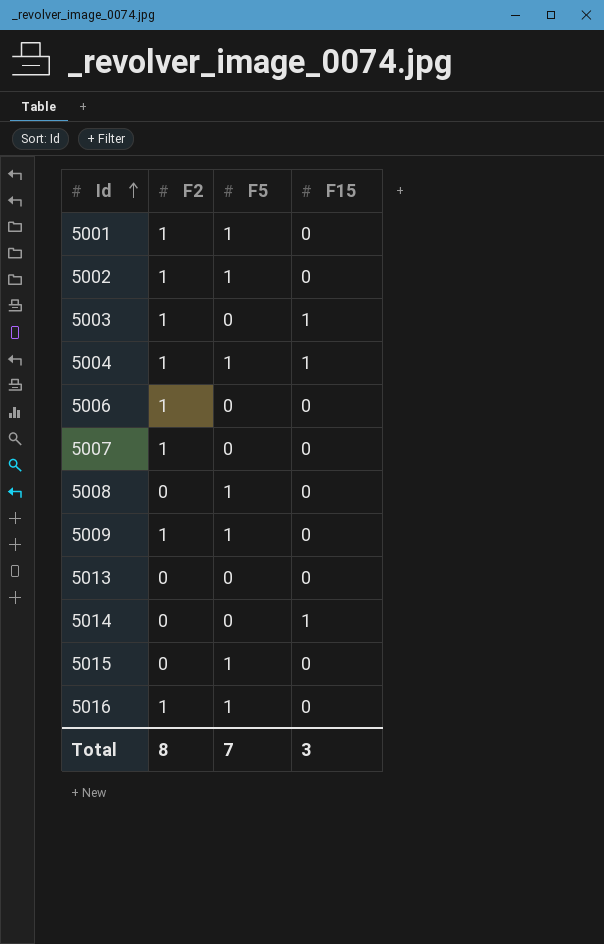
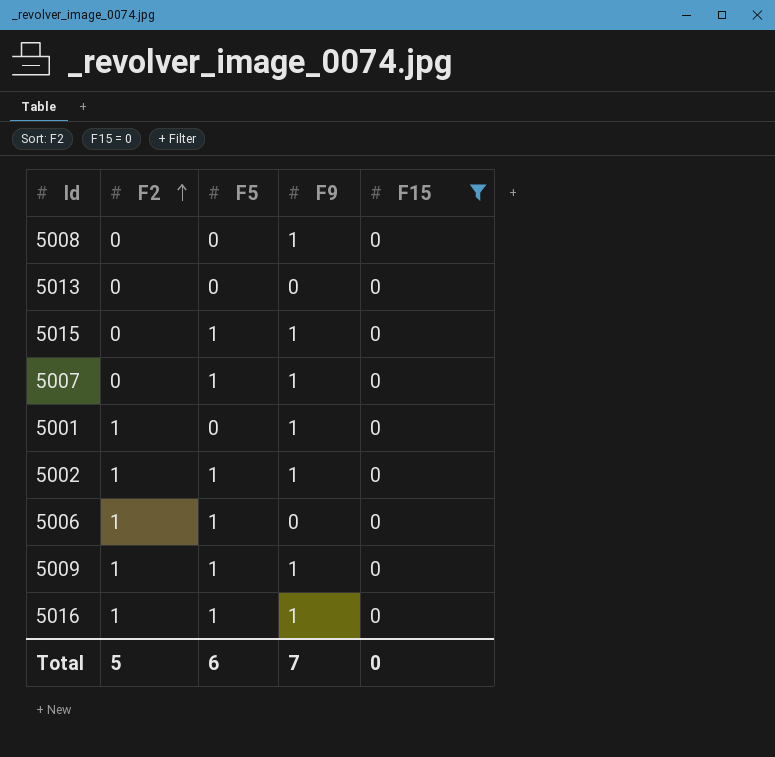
filter: none -> F15 = 0
row order: Id ascending -> F2 ascending
column F9 | position: none -> 4
5008 | F5: 1 -> 0
5007 | F2: 1 -> 0
5007 | F5: 0 -> 1
5001 | F5: 1 -> 0
5006 | F5: 0 -> 1
Total | F2: 8 -> 5
Total | F5: 7 -> 6
Total | F15: 3 -> 0

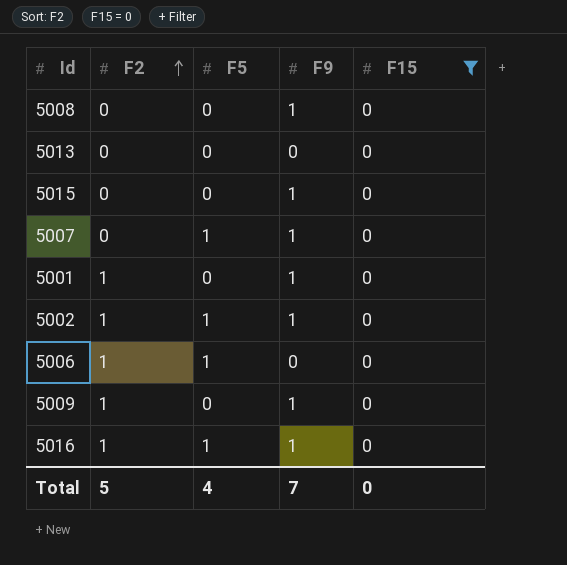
5015 | F5: 1 -> 0
5009 | F5: 1 -> 0
Total | F5: 6 -> 4

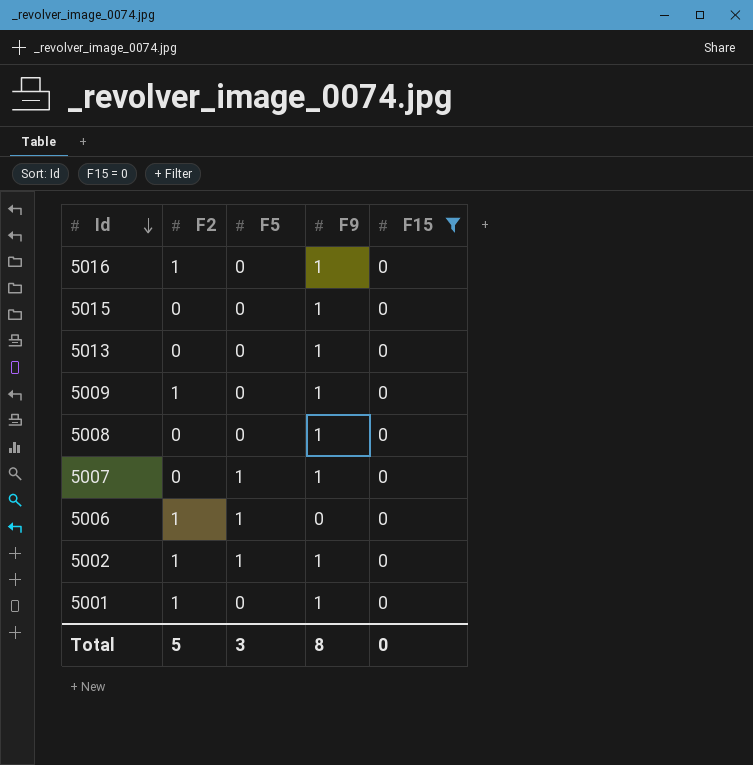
row order: F2 ascending -> Id descending
5016 | F5: 1 -> 0
5013 | F9: 0 -> 1
Total | F5: 4 -> 3
Total | F9: 7 -> 8

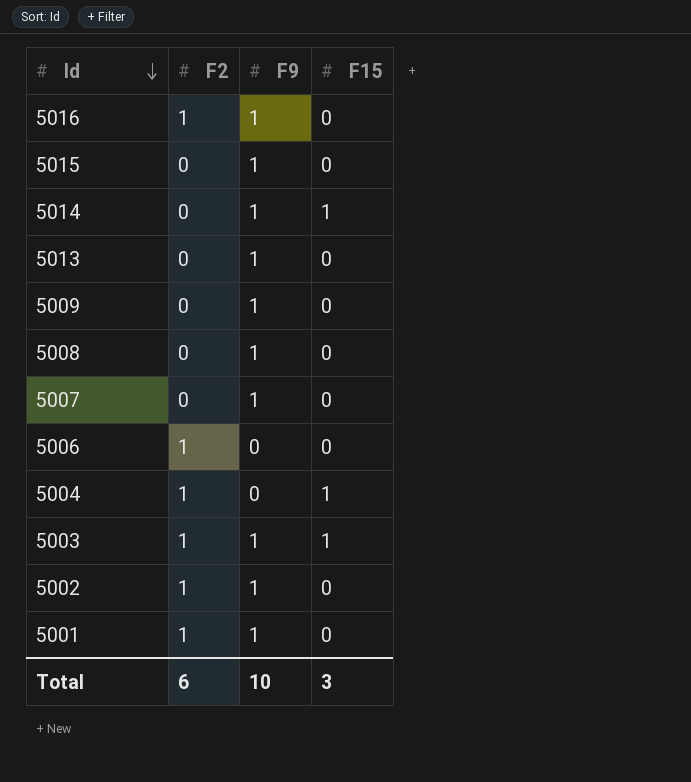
filter: F15 = 0 -> none
column F5 | position: 3 -> none
5009 | F2: 1 -> 0
Total | F2: 5 -> 6
Total | F9: 8 -> 10
Total | F15: 0 -> 3

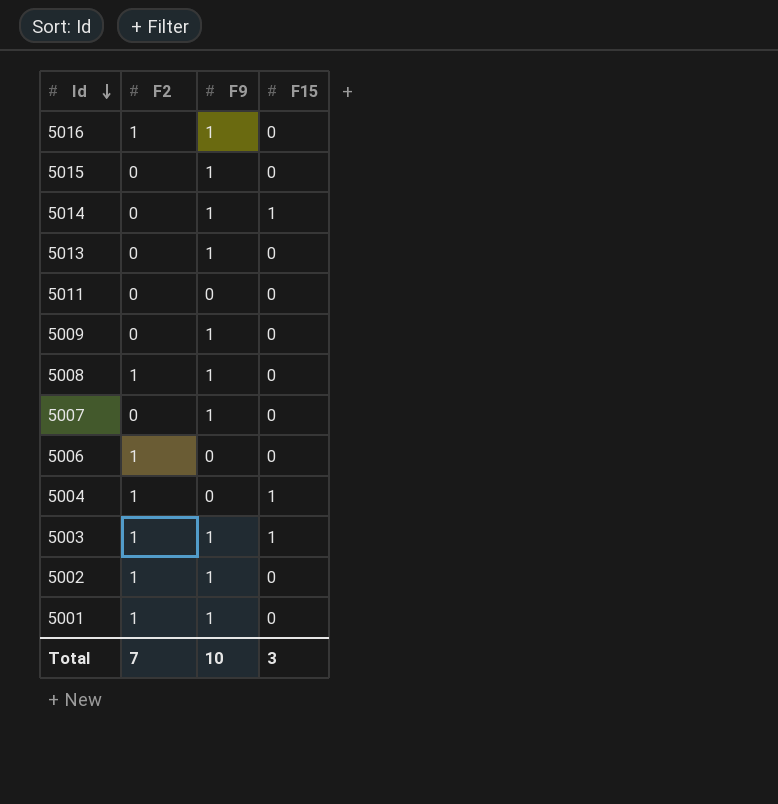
row 5011: none -> 0 | 0 | 0
5008 | F2: 0 -> 1
Total | F2: 6 -> 7

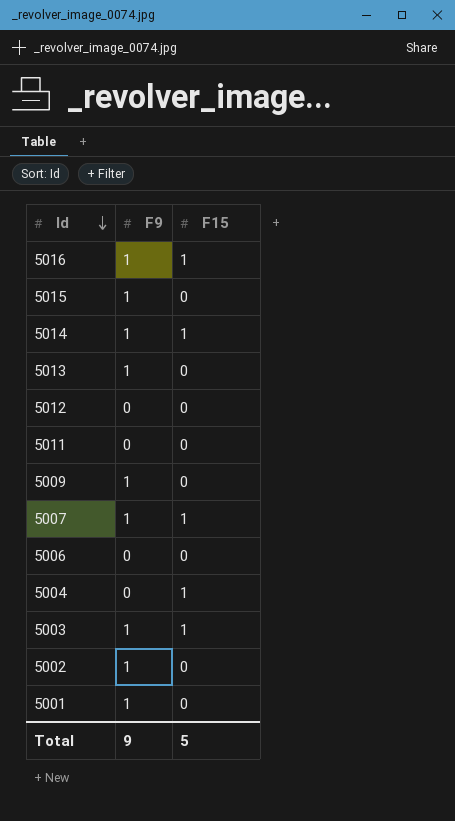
column F2 | position: 2 -> none
row 5008: 1 | 1 | 0 -> none
5016 | F15: 0 -> 1
row 5012: none -> 0 | 0
5007 | F15: 0 -> 1
Total | F9: 10 -> 9
Total | F15: 3 -> 5

